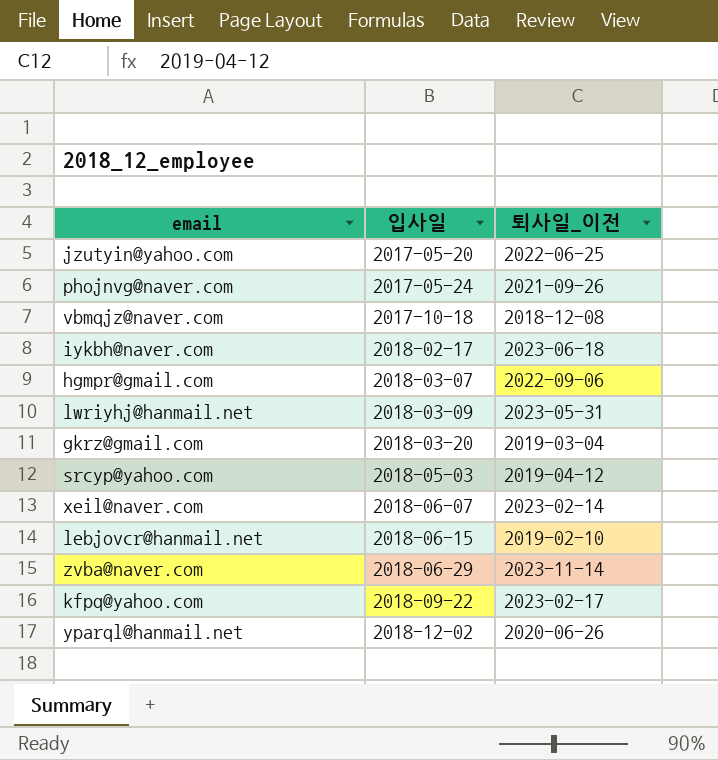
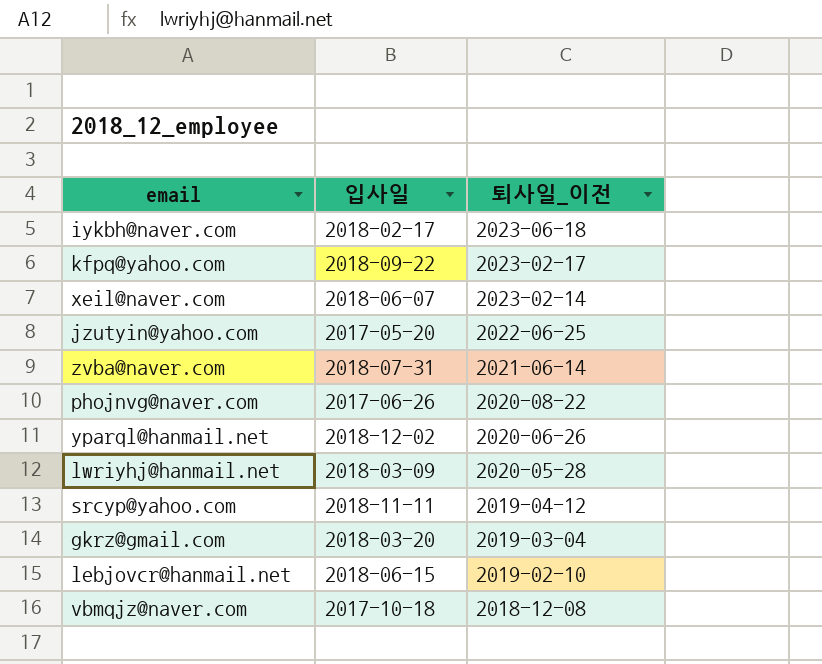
row order: 입사일 ascending -> 퇴사일_이전 descending
row hgmpr@gmail.com: 2018-03-07 | 2022-09-06 -> none
zvba@naver.com | 입사일: 2018-06-29 -> 2018-07-31
zvba@naver.com | 퇴사일_이전: 2023-11-14 -> 2021-06-14
phojnvg@naver.com | 입사일: 2017-05-24 -> 2017-06-26
phojnvg@naver.com | 퇴사일_이전: 2021-09-26 -> 2020-08-22
lwriyhj@hanmail.net | 퇴사일_이전: 2023-05-31 -> 2020-05-28
srcyp@yahoo.com | 입사일: 2018-05-03 -> 2018-11-11

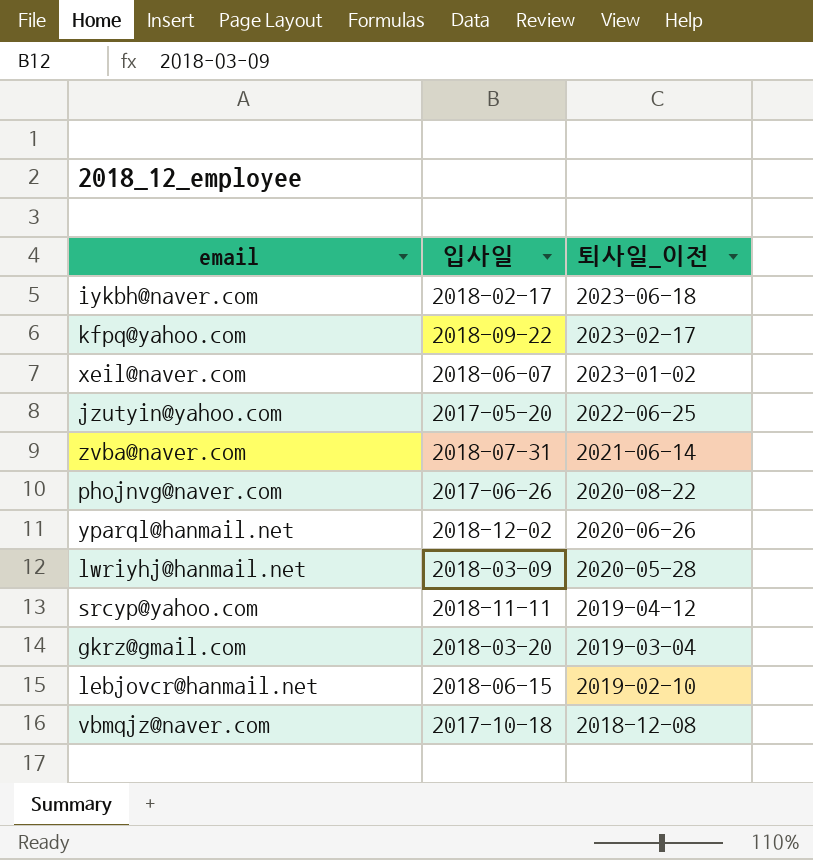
xeil@naver.com | 퇴사일_이전: 2023-02-14 -> 2023-01-02

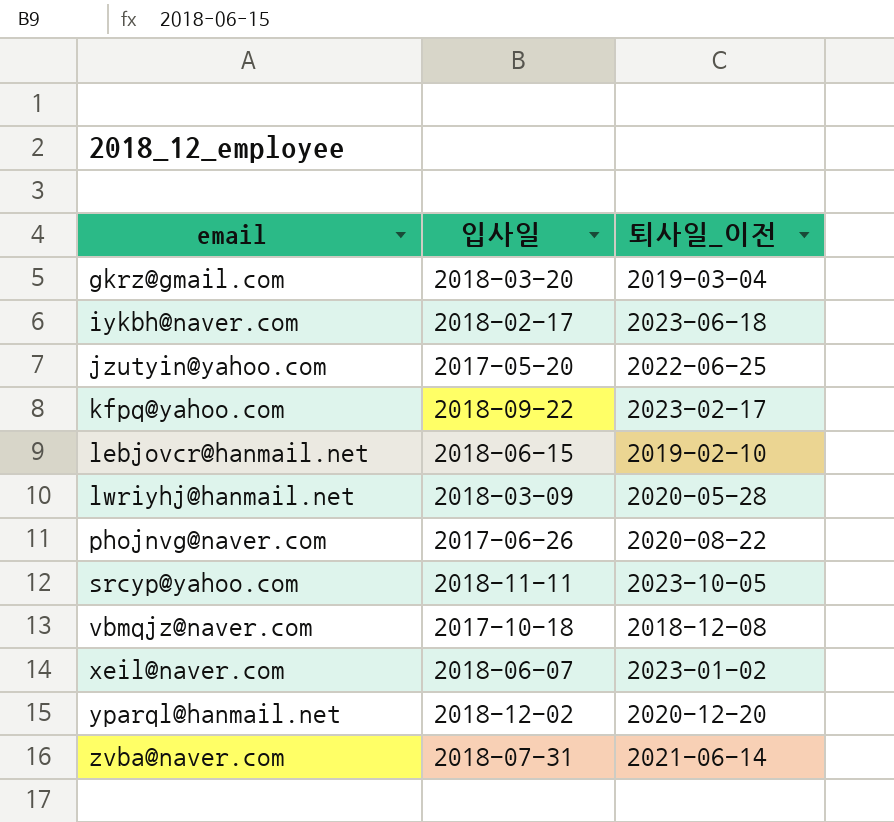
row order: 퇴사일_이전 descending -> email ascending
srcyp@yahoo.com | 퇴사일_이전: 2019-04-12 -> 2023-10-05
yparql@hanmail.net | 퇴사일_이전: 2020-06-26 -> 2020-12-20

